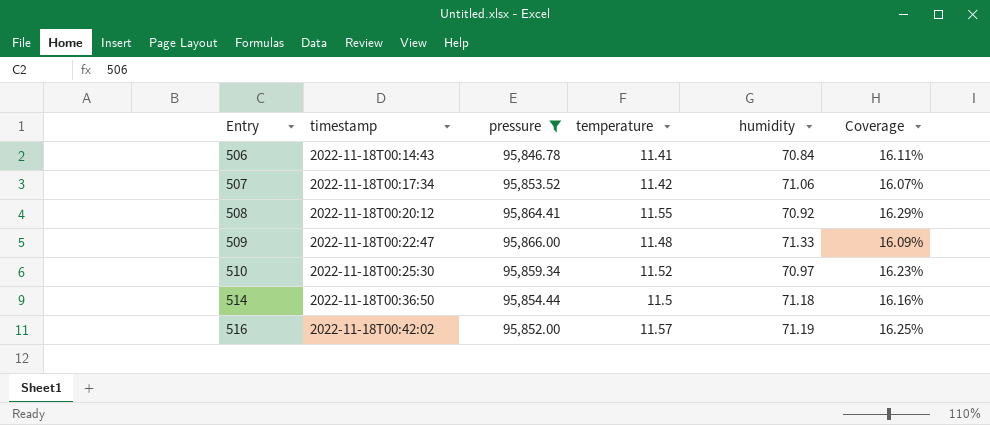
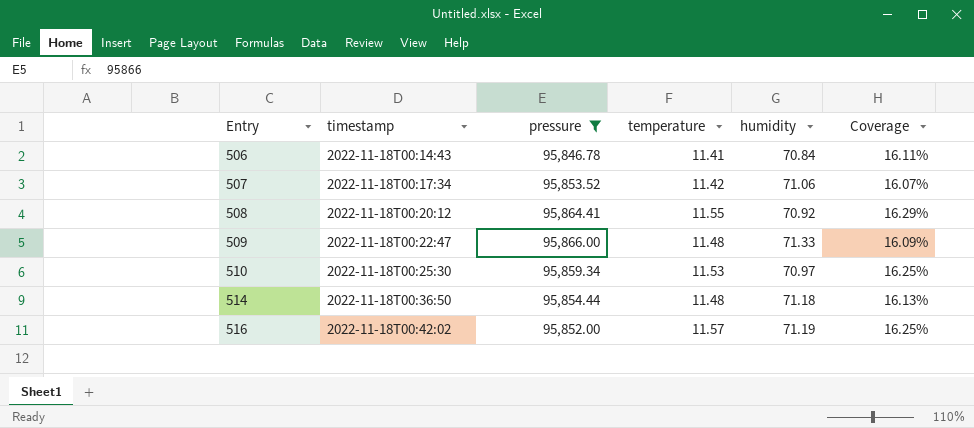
510 | temperature: 11.52 -> 11.53
510 | Coverage: 16.23% -> 16.25%
514 | temperature: 11.5 -> 11.48
514 | Coverage: 16.16% -> 16.13%

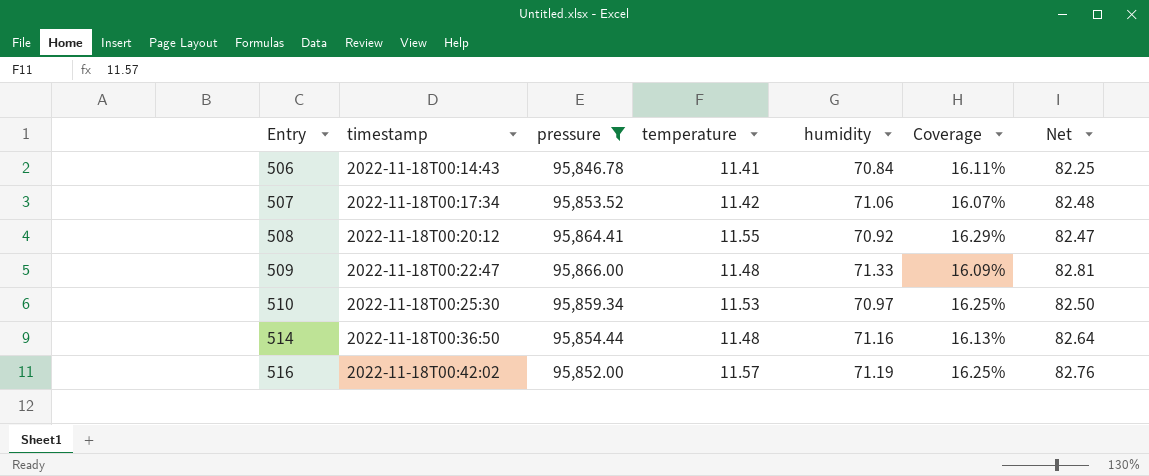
column Net | formula: none -> [temperature] + [humidity]
514 | humidity: 71.18 -> 71.16

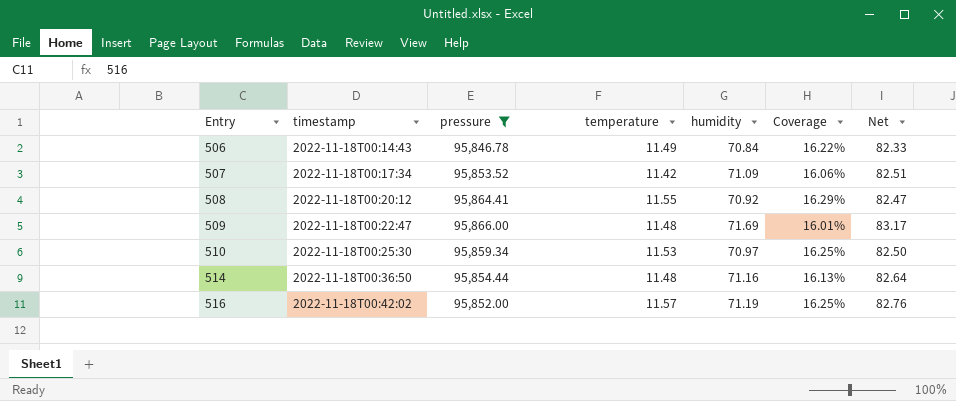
506 | temperature: 11.41 -> 11.49
506 | Coverage: 16.11% -> 16.22%
506 | Net: 82.25 -> 82.33
507 | humidity: 71.06 -> 71.09
507 | Coverage: 16.07% -> 16.06%
507 | Net: 82.48 -> 82.51
509 | humidity: 71.33 -> 71.69
509 | Coverage: 16.09% -> 16.01%
509 | Net: 82.81 -> 83.17

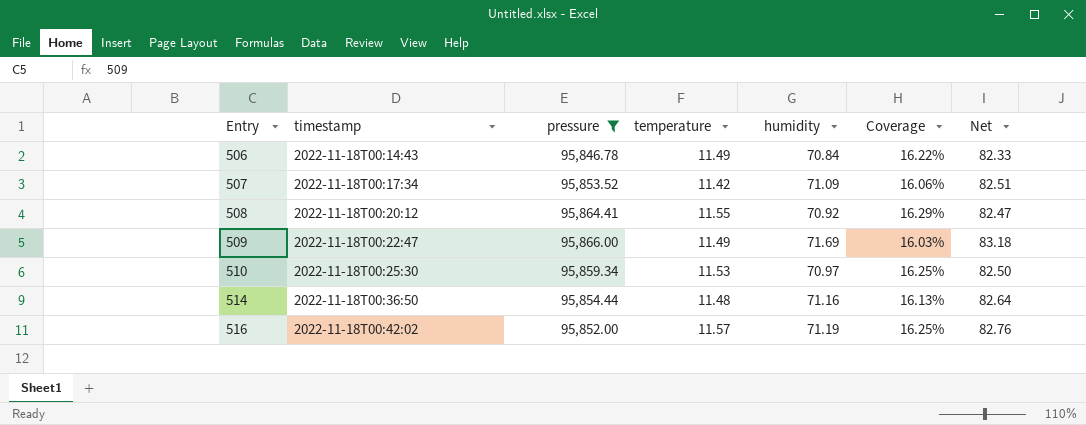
509 | temperature: 11.48 -> 11.49
509 | Coverage: 16.01% -> 16.03%
509 | Net: 83.17 -> 83.18

